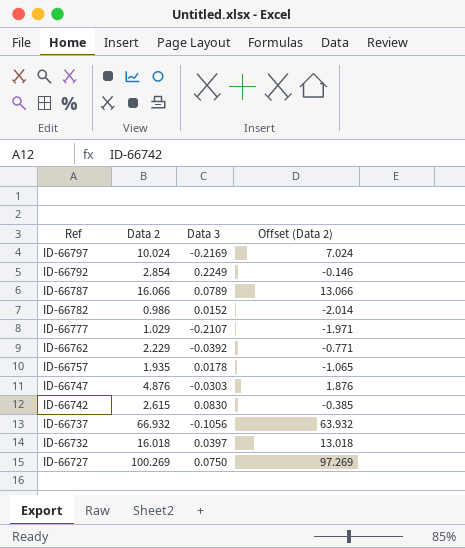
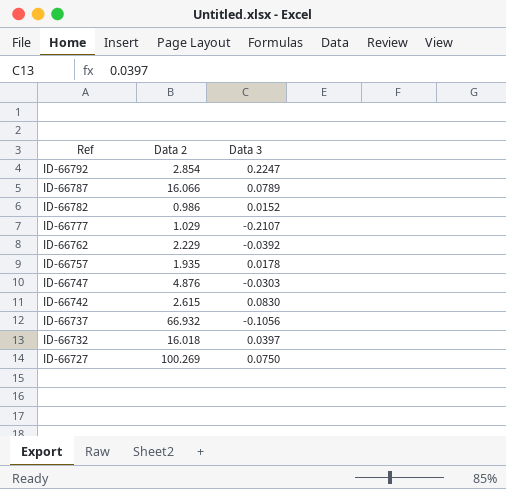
column Offset (Data 2) | formula: [Data 2] - 3 -> none
row ID-66797: 10.024 | -0.2169 | 7.024 -> none
ID-66792 | Data 3: 0.2249 -> 0.2247

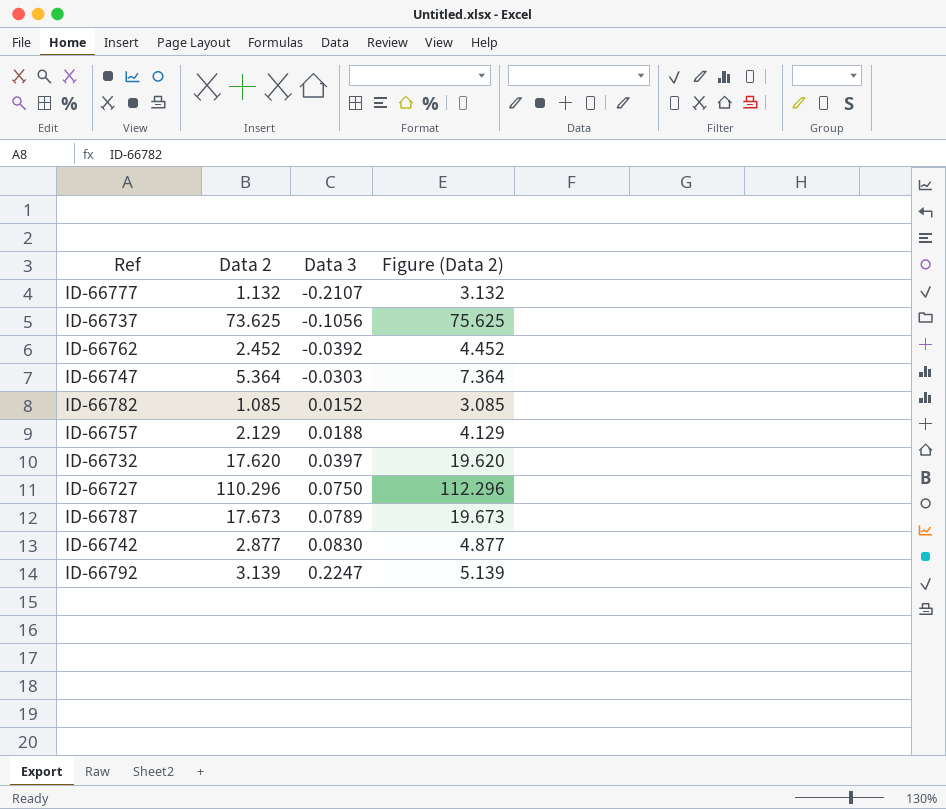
row order: Ref descending -> Data 3 ascending
column Figure (Data 2) | formula: none -> [Data 2] + 2
ID-66777 | Data 2: 1.029 -> 1.132
ID-66737 | Data 2: 66.932 -> 73.625
ID-66762 | Data 2: 2.229 -> 2.452
ID-66747 | Data 2: 4.876 -> 5.364
ID-66782 | Data 2: 0.986 -> 1.085
ID-66757 | Data 2: 1.935 -> 2.129
ID-66757 | Data 3: 0.0178 -> 0.0188
ID-66732 | Data 2: 16.018 -> 17.620
ID-66727 | Data 2: 100.269 -> 110.296
ID-66787 | Data 2: 16.066 -> 17.673
ID-66742 | Data 2: 2.615 -> 2.877
ID-66792 | Data 2: 2.854 -> 3.139

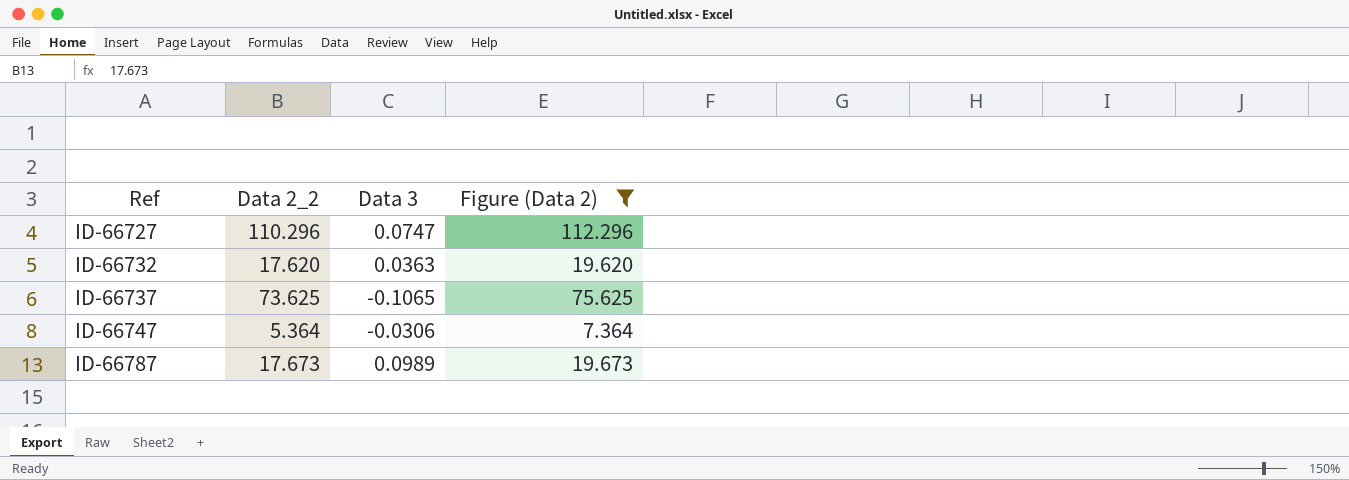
filter: none -> Figure (Data 2) >= 7.364
row order: Data 3 ascending -> Ref ascending
column name: Data 2 -> Data 2_2
ID-66727 | Data 3: 0.0750 -> 0.0747
ID-66732 | Data 3: 0.0397 -> 0.0363
ID-66737 | Data 3: -0.1056 -> -0.1065
ID-66747 | Data 3: -0.0303 -> -0.0306
ID-66787 | Data 3: 0.0789 -> 0.0989

